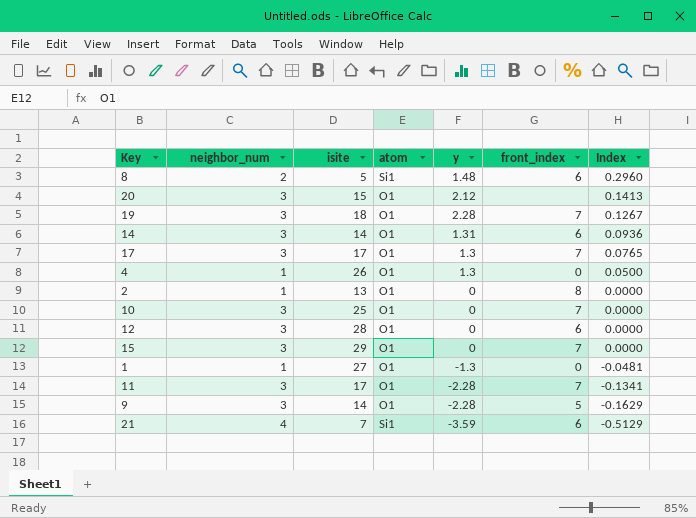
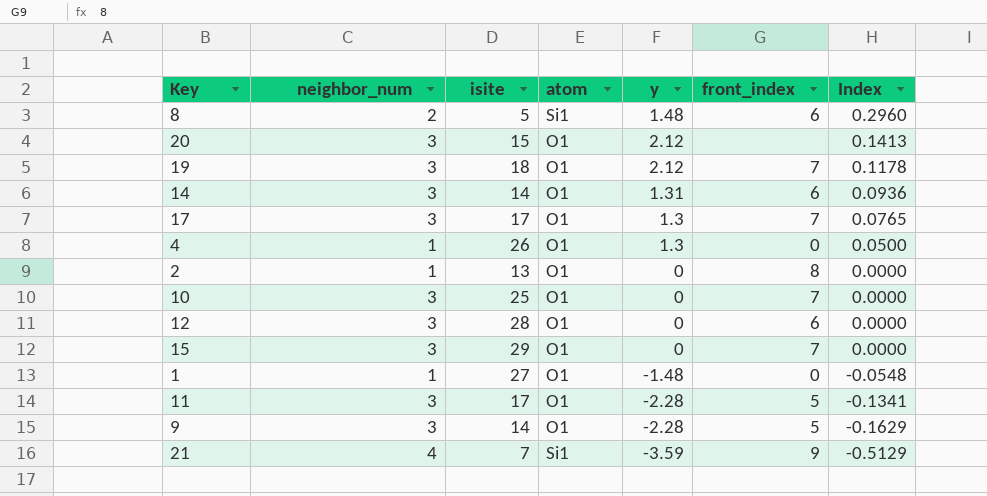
19 | y: 2.28 -> 2.12
19 | Index: 0.1267 -> 0.1178
1 | y: -1.3 -> -1.48
1 | Index: -0.0481 -> -0.0548
11 | front_index: 7 -> 5
21 | front_index: 6 -> 9

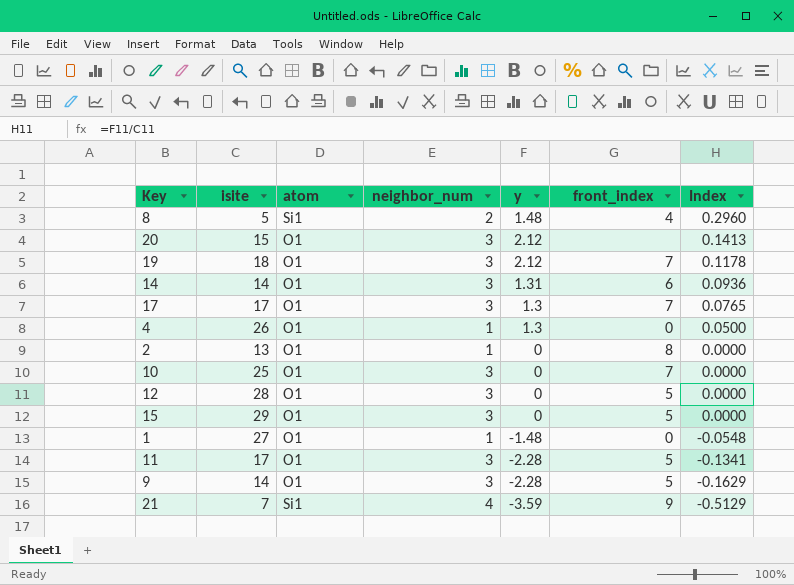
column neighbor_num | position: 2 -> 4
8 | front_index: 6 -> 4
12 | front_index: 6 -> 5
15 | front_index: 7 -> 5

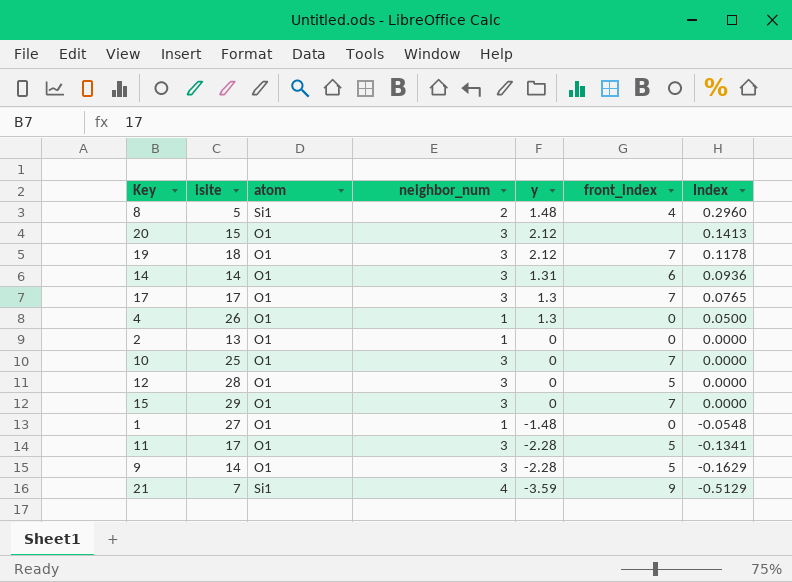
2 | front_index: 8 -> 0
15 | front_index: 5 -> 7

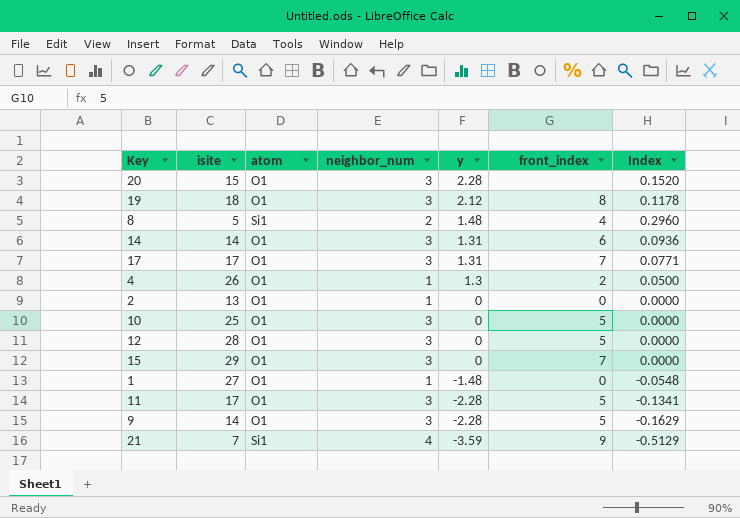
row order: Index descending -> y descending
20 | y: 2.12 -> 2.28
20 | Index: 0.1413 -> 0.1520
19 | front_index: 7 -> 8
17 | y: 1.3 -> 1.31
17 | Index: 0.0765 -> 0.0771
4 | front_index: 0 -> 2
10 | front_index: 7 -> 5

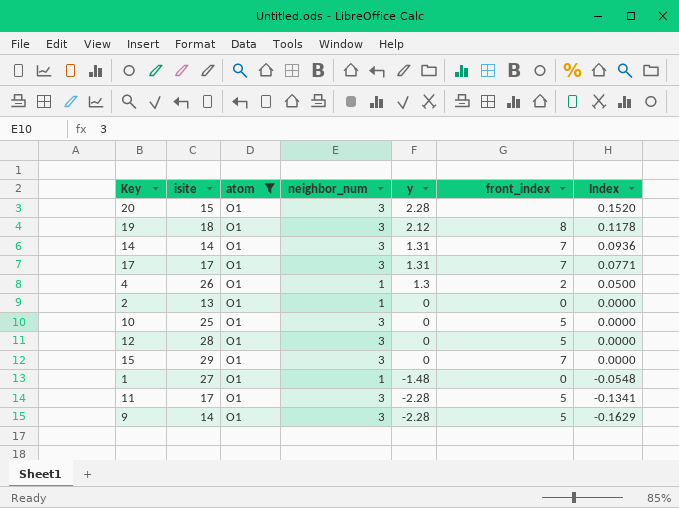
filter: none -> atom = O1
14 | front_index: 6 -> 7

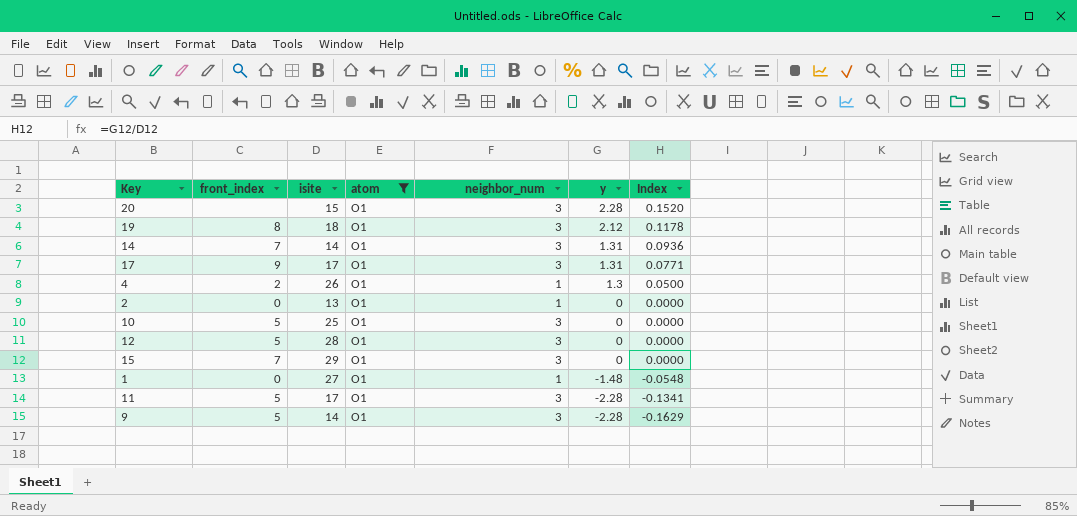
column front_index | position: 6 -> 2
17 | front_index: 7 -> 9

